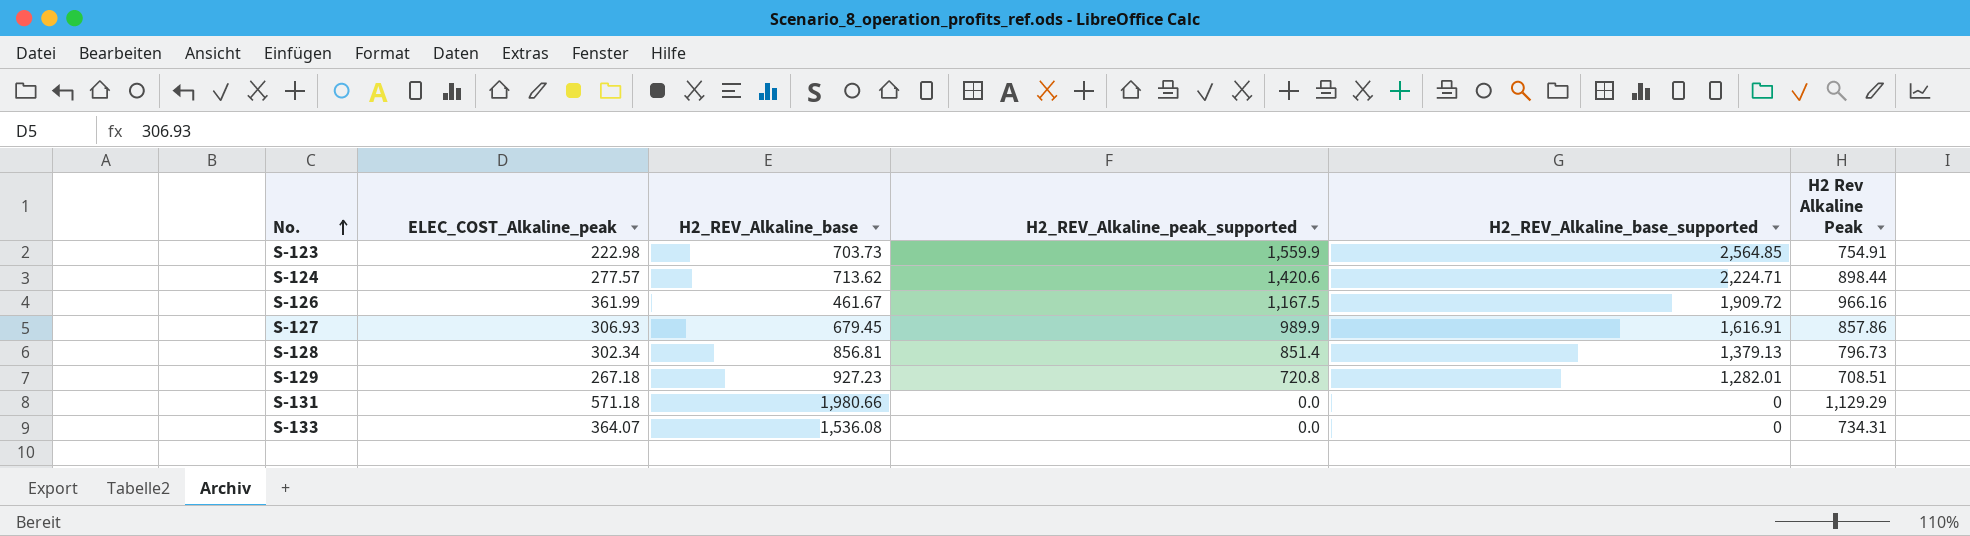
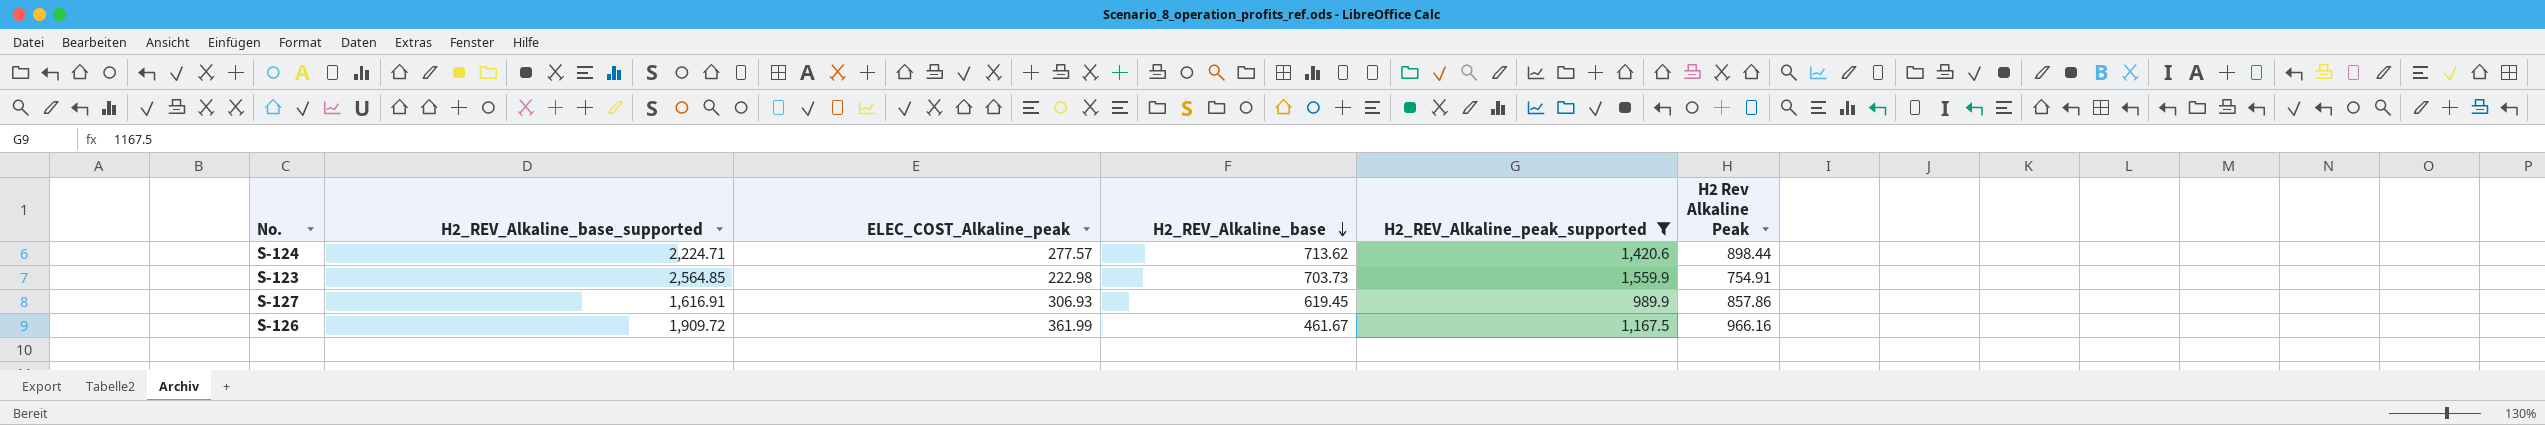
filter: none -> H2_REV_Alkaline_peak_supported >= 989.9
row order: No. ascending -> H2_REV_Alkaline_base descending
column H2_REV_Alkaline_base_supported | position: 5 -> 2
S-127 | H2_REV_Alkaline_base: 679.45 -> 619.45

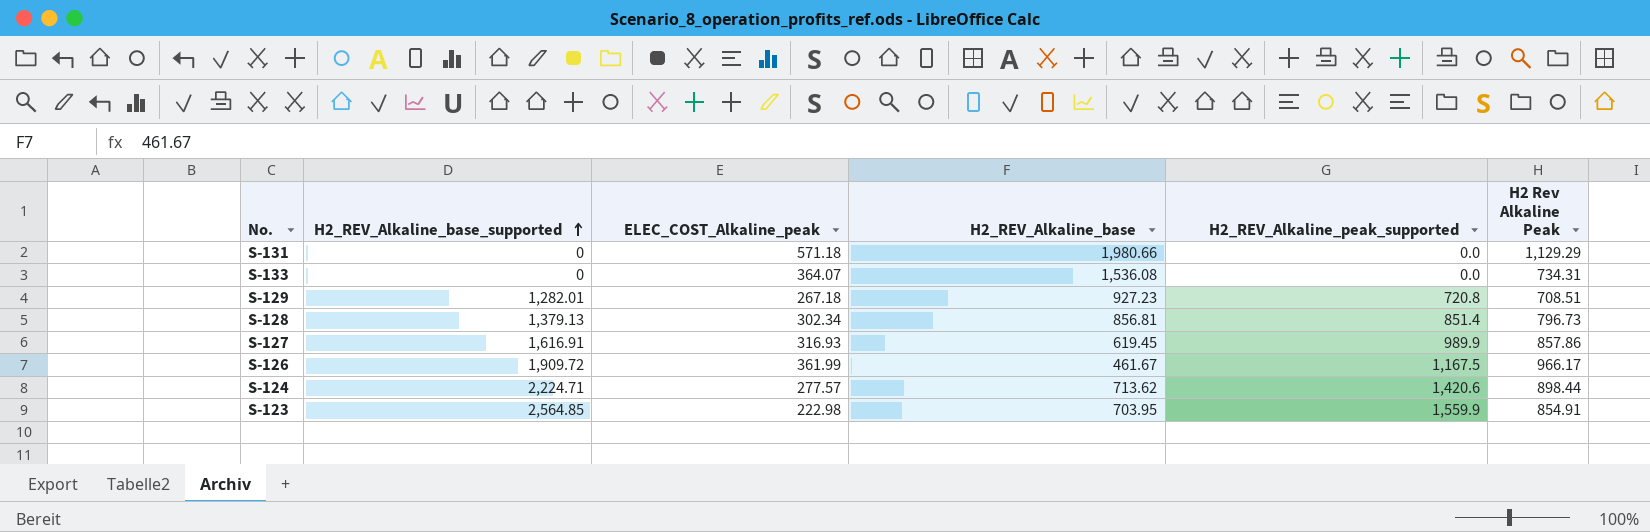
filter: H2_REV_Alkaline_peak_supported >= 989.9 -> none
row order: H2_REV_Alkaline_base descending -> H2_REV_Alkaline_base_supported ascending
S-127 | ELEC_COST_Alkaline_peak: 306.93 -> 316.93
S-126 | H2 Rev Alkaline Peak: 966.16 -> 966.17
S-123 | H2_REV_Alkaline_base: 703.73 -> 703.95
S-123 | H2 Rev Alkaline Peak: 754.91 -> 854.91

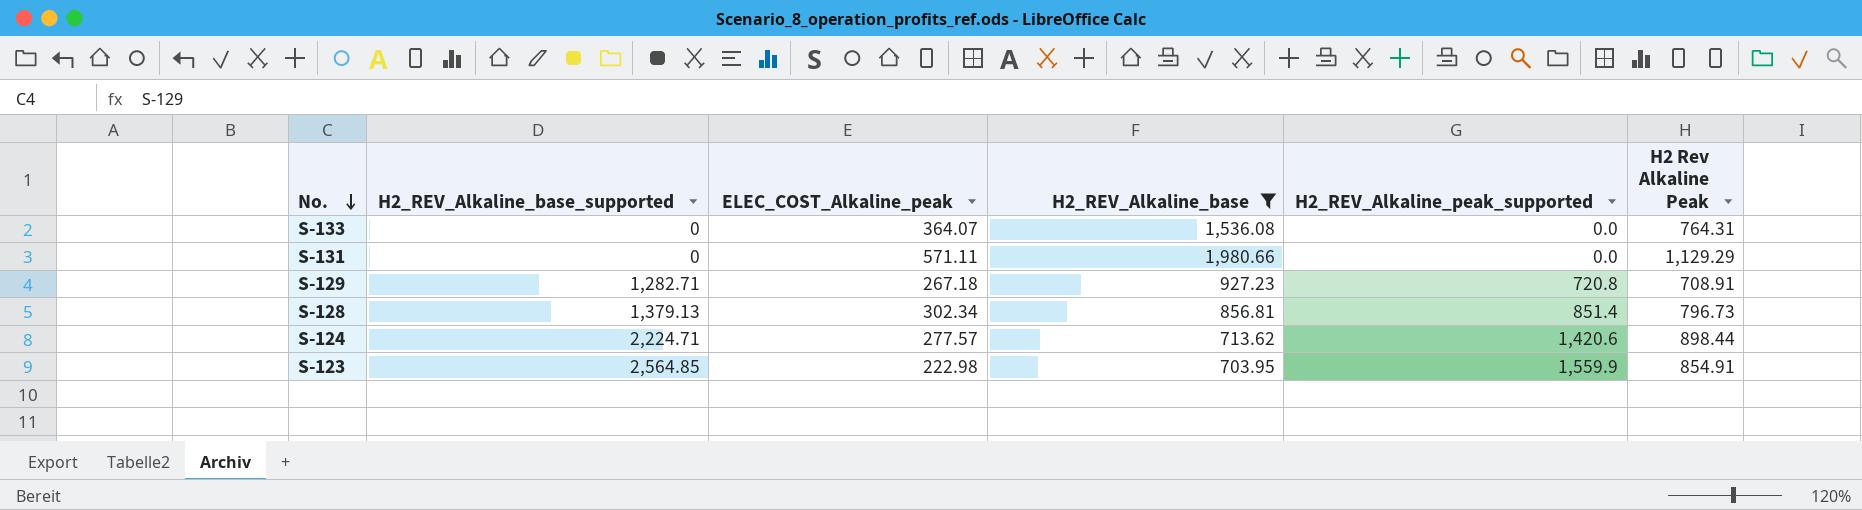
filter: none -> H2_REV_Alkaline_base >= 703.95
row order: H2_REV_Alkaline_base_supported ascending -> No. descending
S-133 | H2 Rev Alkaline Peak: 734.31 -> 764.31
S-131 | ELEC_COST_Alkaline_peak: 571.18 -> 571.11
S-129 | H2_REV_Alkaline_base_supported: 1,282.01 -> 1,282.71
S-129 | H2 Rev Alkaline Peak: 708.51 -> 708.91

